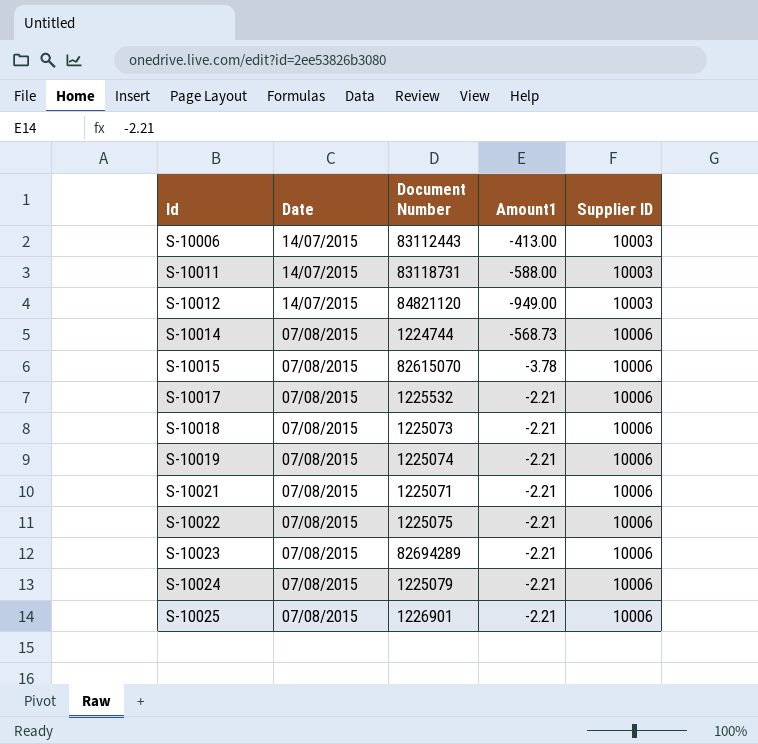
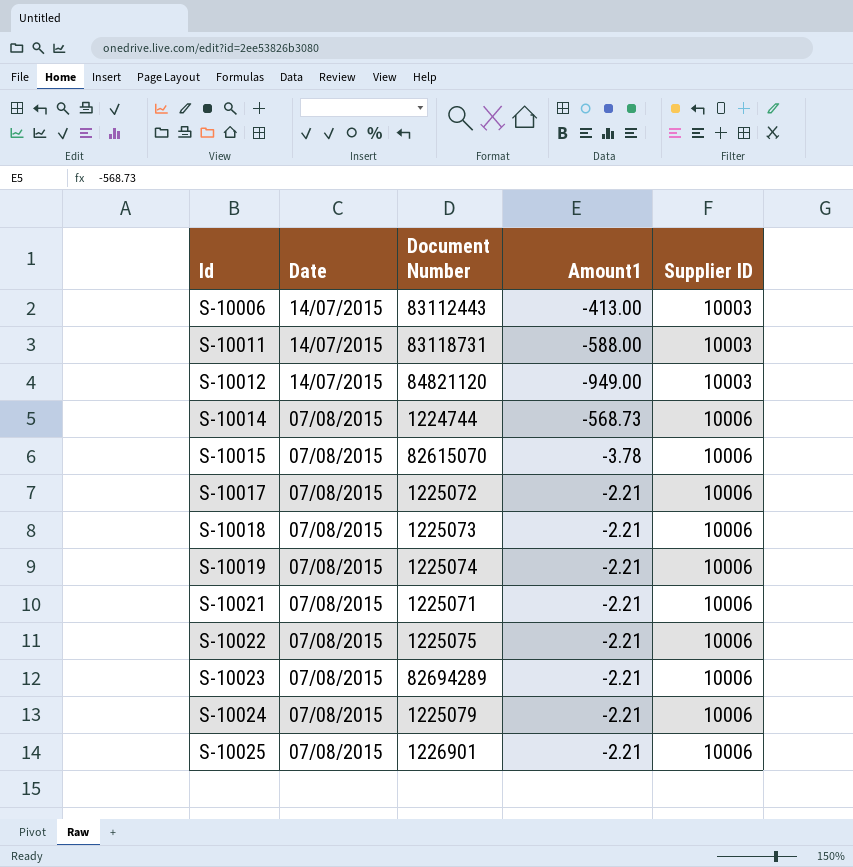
S-10017 | Document Number: 1225532 -> 1225072

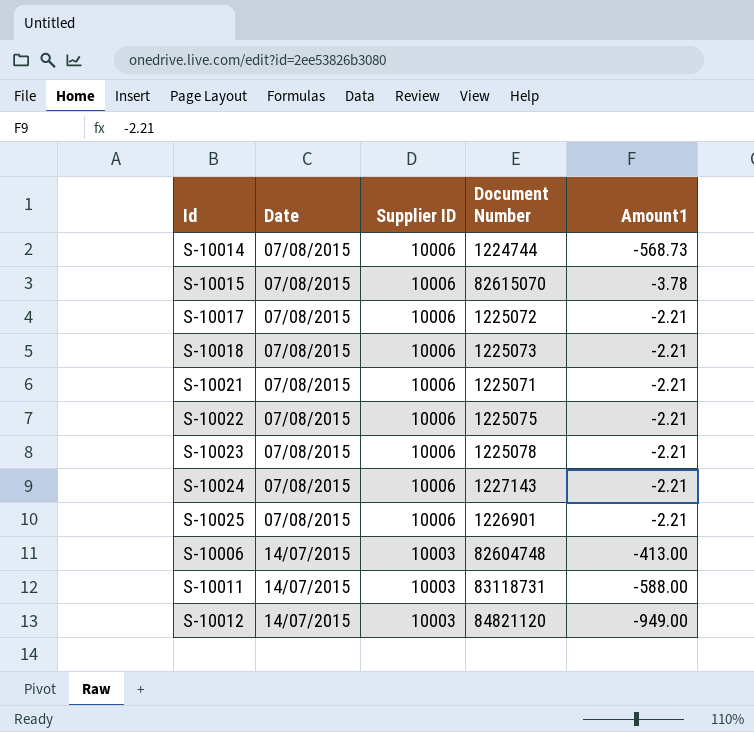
row order: Id ascending -> Date descending
column Supplier ID | position: 5 -> 3
row S-10019: 07/08/2015 | 1225074 | -2.21 | 10006 -> none
S-10023 | Document Number: 82694289 -> 1225078
S-10024 | Document Number: 1225079 -> 1227143
S-10006 | Document Number: 83112443 -> 82604748

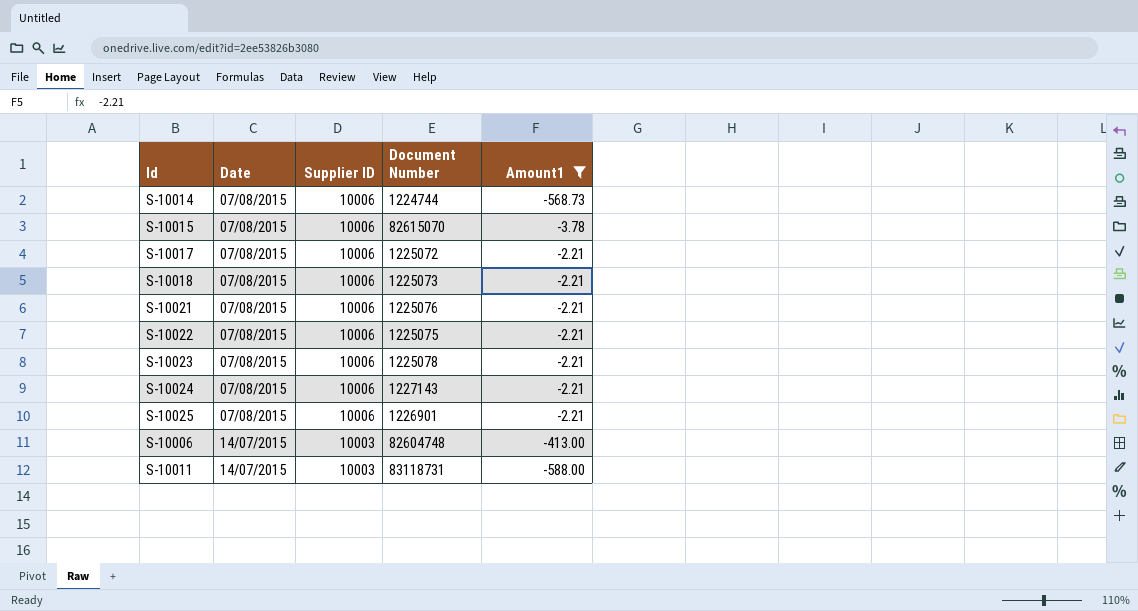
filter: none -> Amount1 != -949.00
S-10021 | Document Number: 1225071 -> 1225076

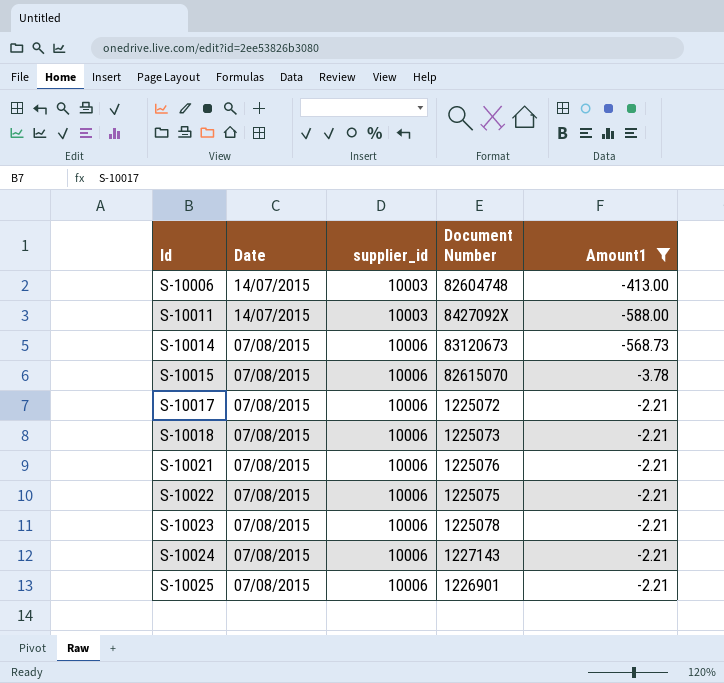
row order: Date descending -> Id ascending
column name: Supplier ID -> supplier_id
S-10011 | Document Number: 83118731 -> 8427092X
S-10014 | Document Number: 1224744 -> 83120673

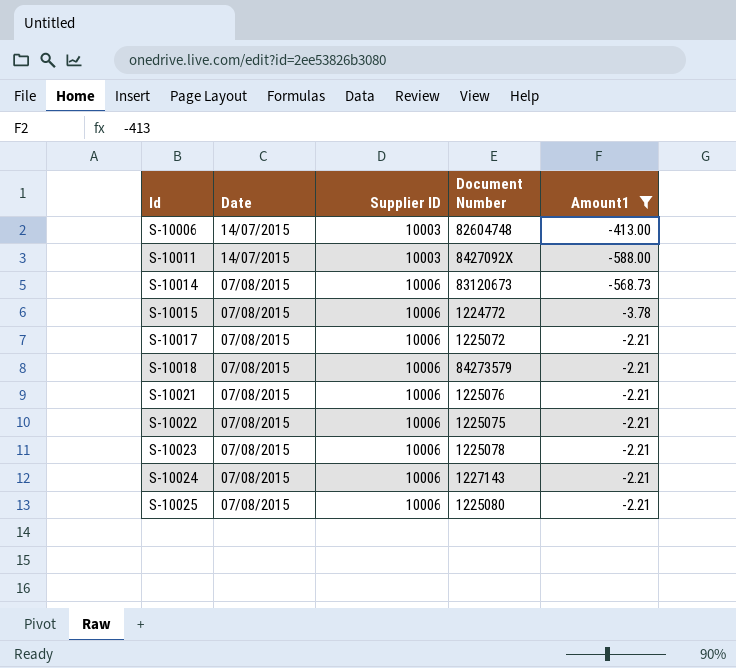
column name: supplier_id -> Supplier ID
S-10015 | Document Number: 82615070 -> 1224772
S-10018 | Document Number: 1225073 -> 84273579
S-10025 | Document Number: 1226901 -> 1225080

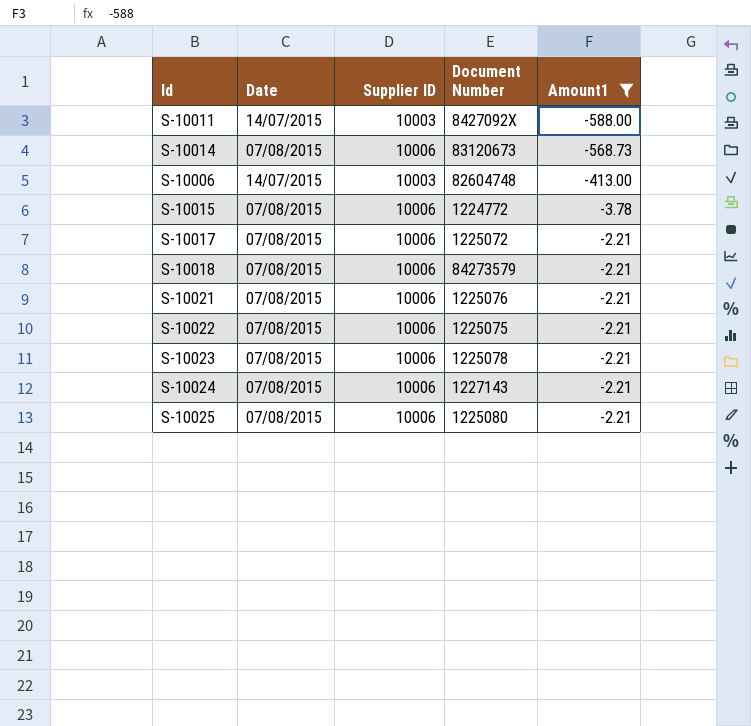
row order: Id ascending -> Amount1 ascending

